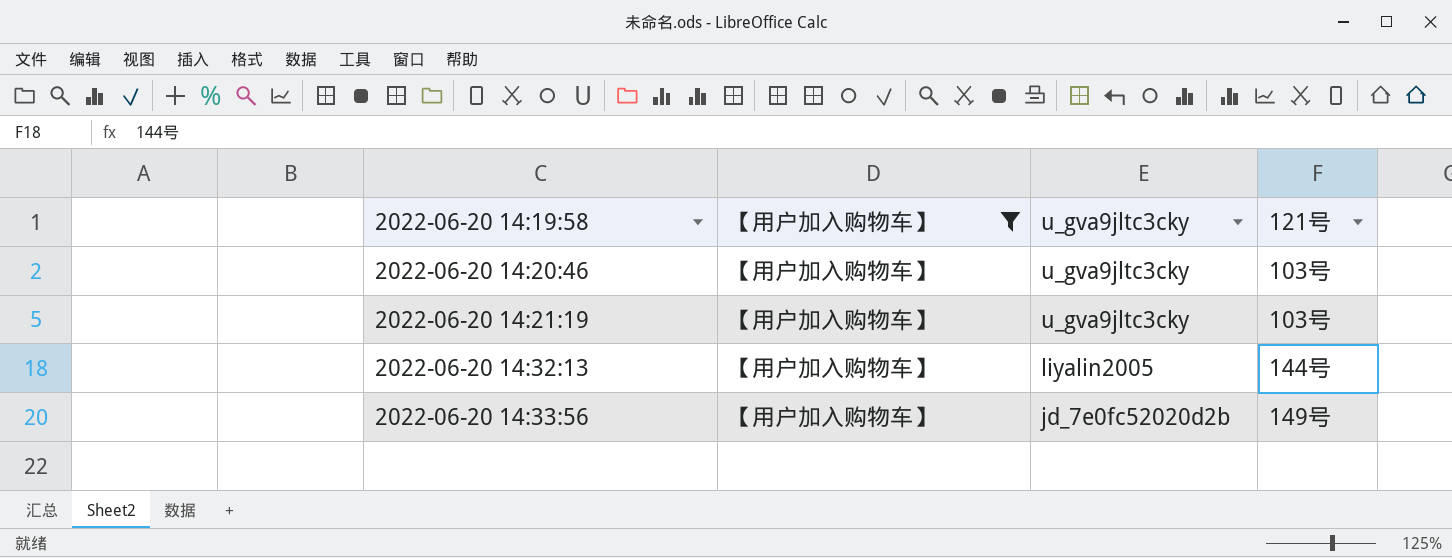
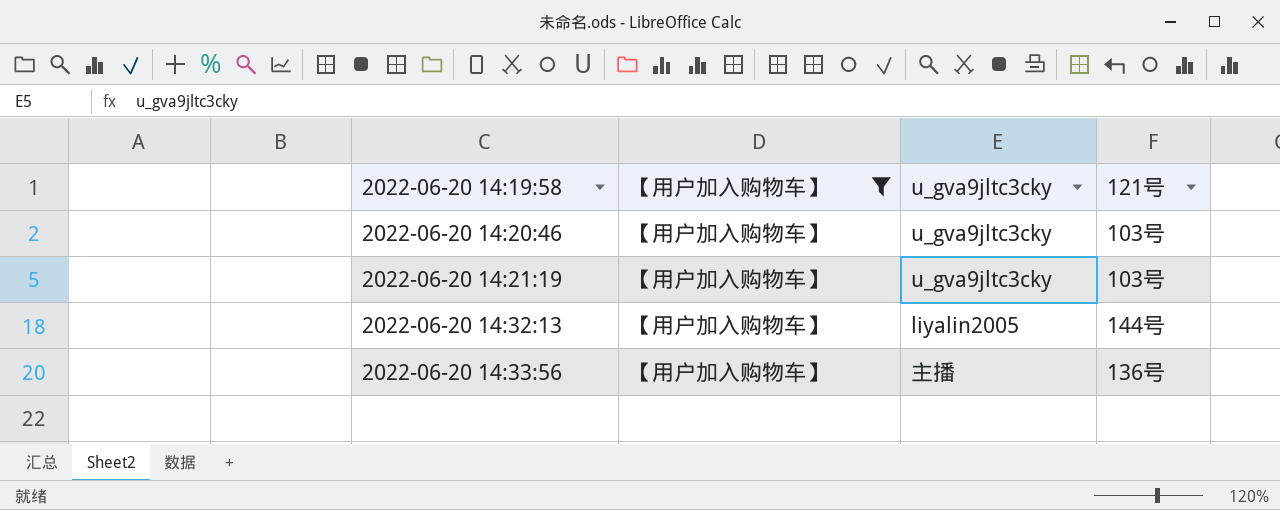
2022-06-20 14:33:56 | u_gva9jltc3cky: jd_7e0fc52020d2b -> 主播
2022-06-20 14:33:56 | 121号: 149号 -> 136号

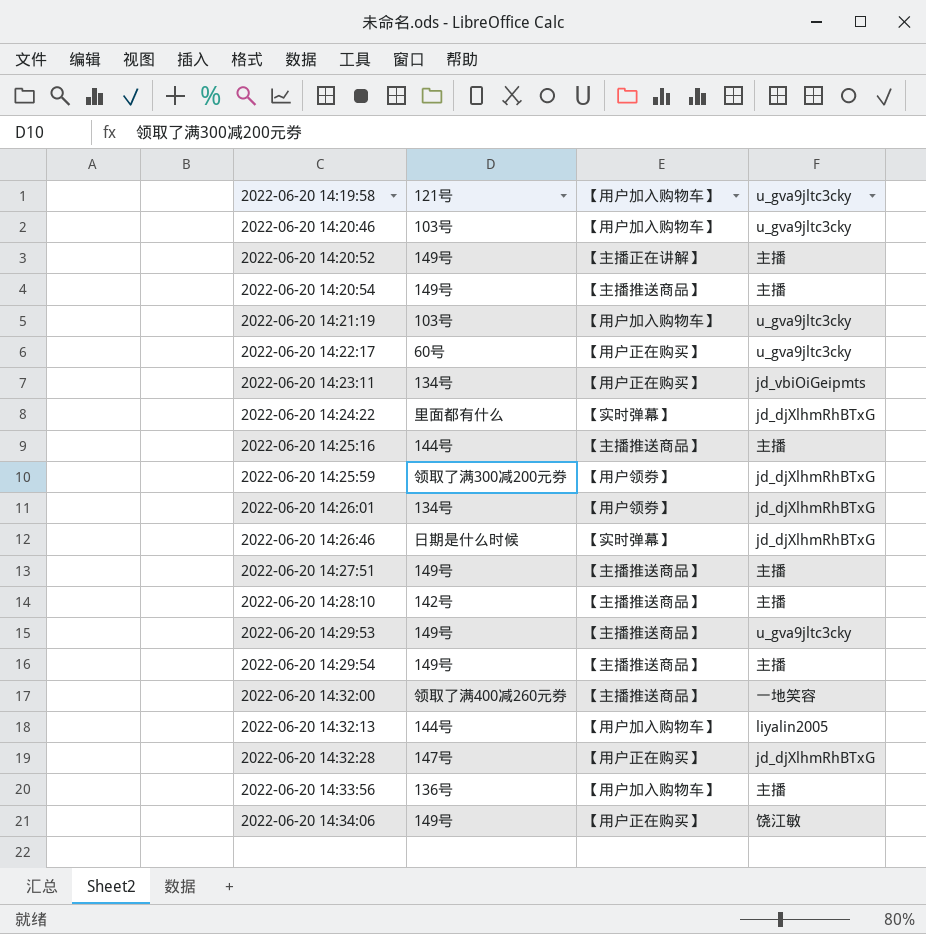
filter: 【用户加入购物车】 = 【用户加入购物车】 -> none
column 121号 | position: 4 -> 2

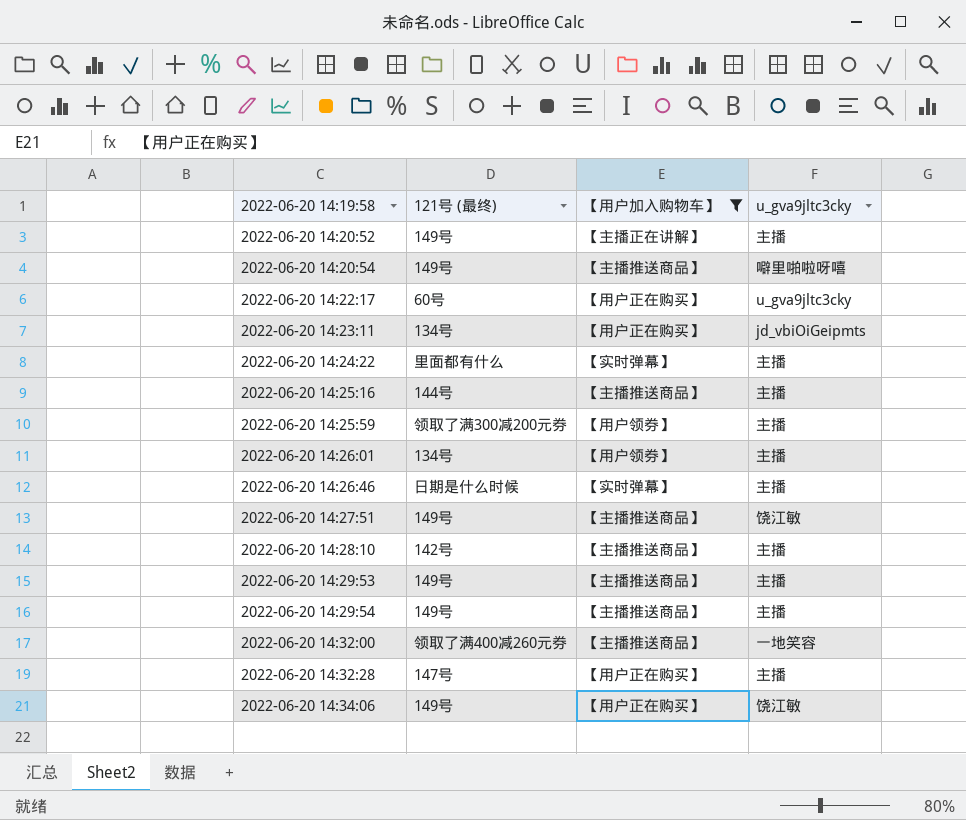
filter: none -> 【用户加入购物车】 != 【用户加入购物车】
column name: 121号 -> 121号 (最终)
2022-06-20 14:20:54 | u_gva9jltc3cky: 主播 -> 噼里啪啦呀嘻
2022-06-20 14:24:22 | u_gva9jltc3cky: jd_djXlhmRhBTxG -> 主播
2022-06-20 14:25:59 | u_gva9jltc3cky: jd_djXlhmRhBTxG -> 主播
2022-06-20 14:26:01 | u_gva9jltc3cky: jd_djXlhmRhBTxG -> 主播
2022-06-20 14:26:46 | u_gva9jltc3cky: jd_djXlhmRhBTxG -> 主播
2022-06-20 14:27:51 | u_gva9jltc3cky: 主播 -> 饶江敏
2022-06-20 14:29:53 | u_gva9jltc3cky: u_gva9jltc3cky -> 主播
2022-06-20 14:32:28 | u_gva9jltc3cky: jd_djXlhmRhBTxG -> 主播

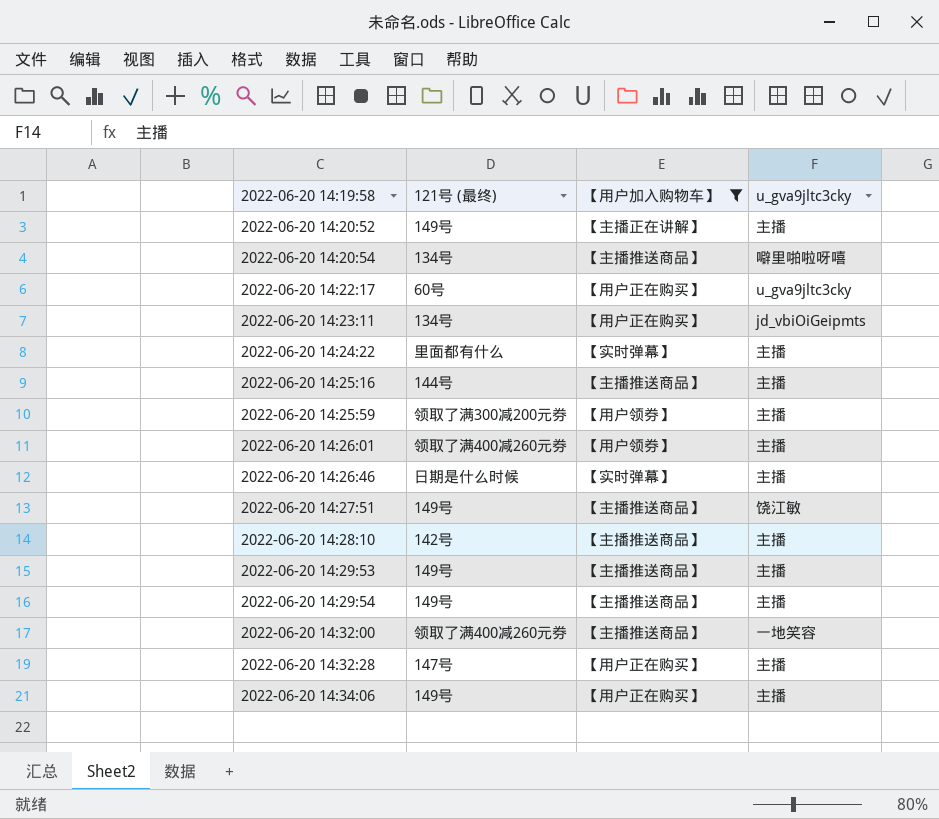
2022-06-20 14:20:54 | 121号 (最终): 149号 -> 134号
2022-06-20 14:26:01 | 121号 (最终): 134号 -> 领取了满400减260元券
2022-06-20 14:34:06 | u_gva9jltc3cky: 饶江敏 -> 主播

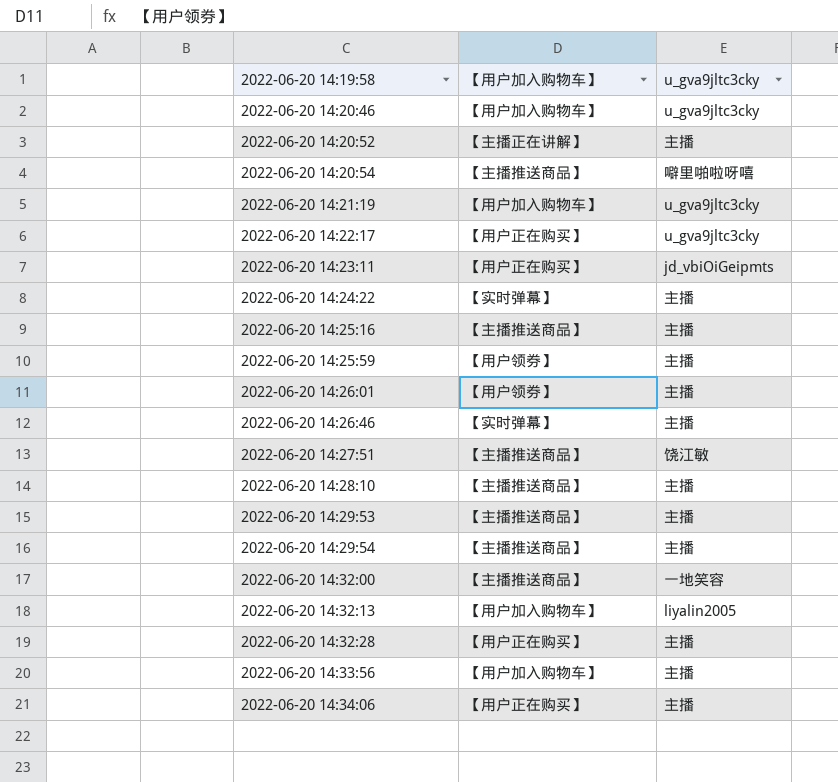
filter: 【用户加入购物车】 != 【用户加入购物车】 -> none
column 121号 (最终) | position: 2 -> none

